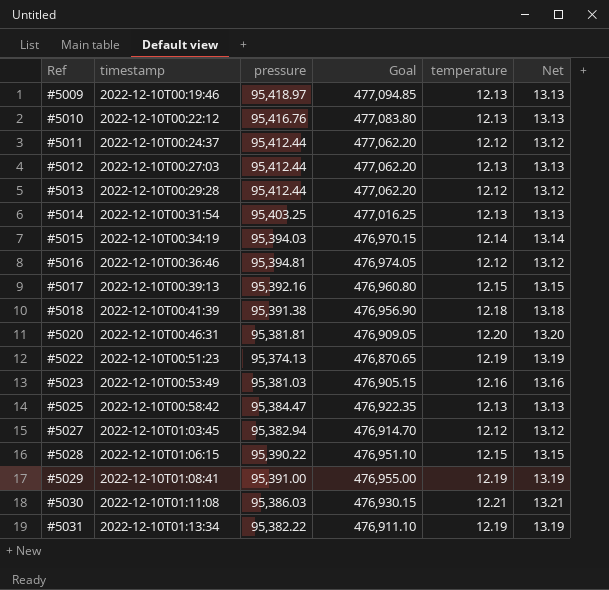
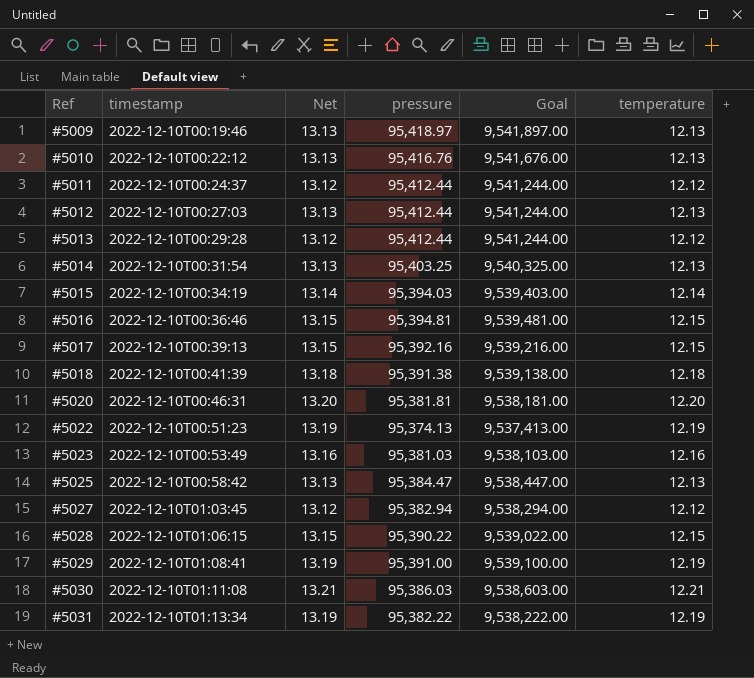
column Net | position: 6 -> 3
column Goal | formula: [pressure] * 5 -> [pressure] * 100
#5016 | Net: 13.12 -> 13.15
#5016 | temperature: 12.12 -> 12.15

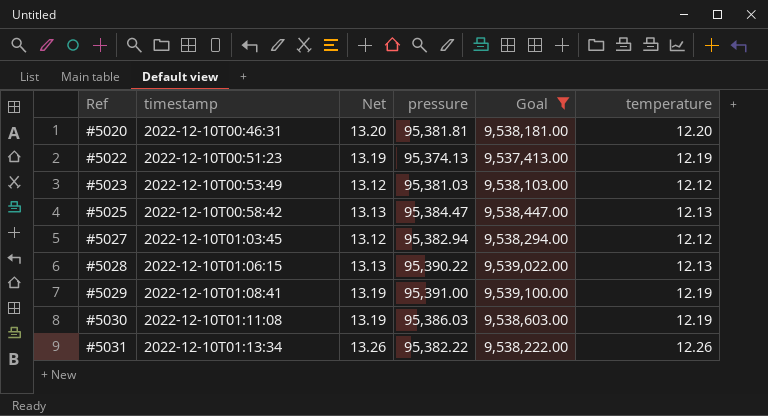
filter: none -> Goal <= 9,539,100.00
#5023 | Net: 13.16 -> 13.12
#5023 | temperature: 12.16 -> 12.12
#5028 | Net: 13.15 -> 13.13
#5028 | temperature: 12.15 -> 12.13
#5030 | Net: 13.21 -> 13.19
#5030 | temperature: 12.21 -> 12.19
#5031 | Net: 13.19 -> 13.26
#5031 | temperature: 12.19 -> 12.26

